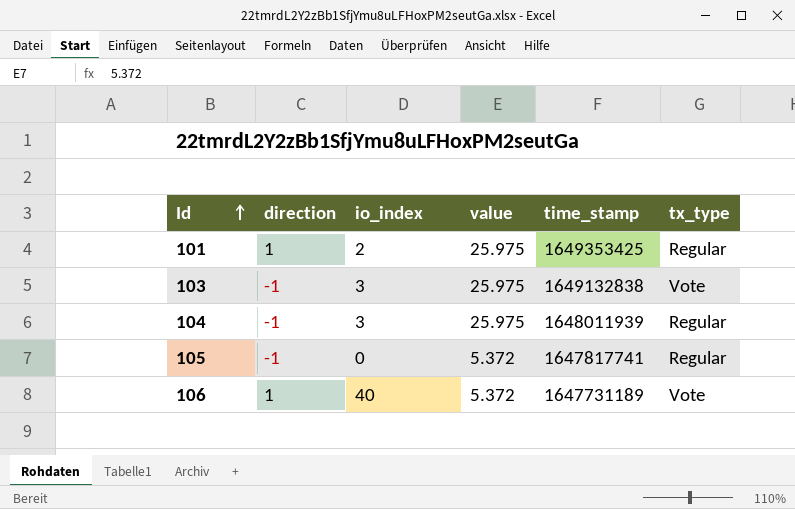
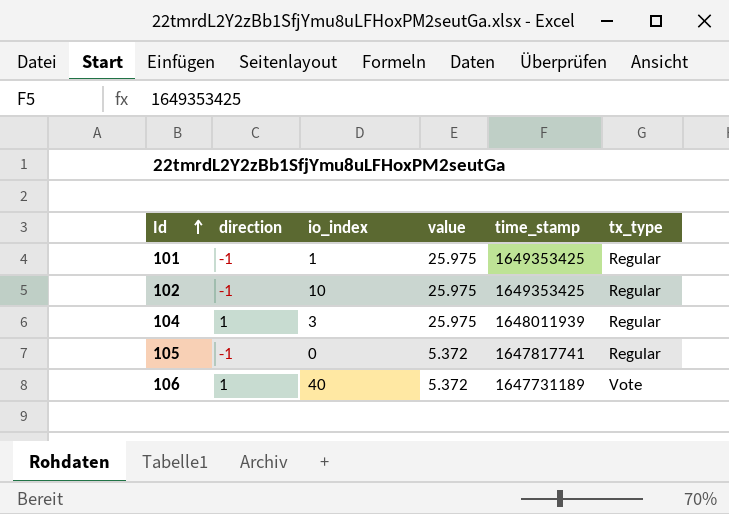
row 103: -1 | 3 | 25.975 | 1649132838 | Vote -> none
101 | direction: 1 -> -1
101 | io_index: 2 -> 1
row 102: none -> -1 | 10 | 25.975 | 1649353425 | Regular
104 | direction: -1 -> 1

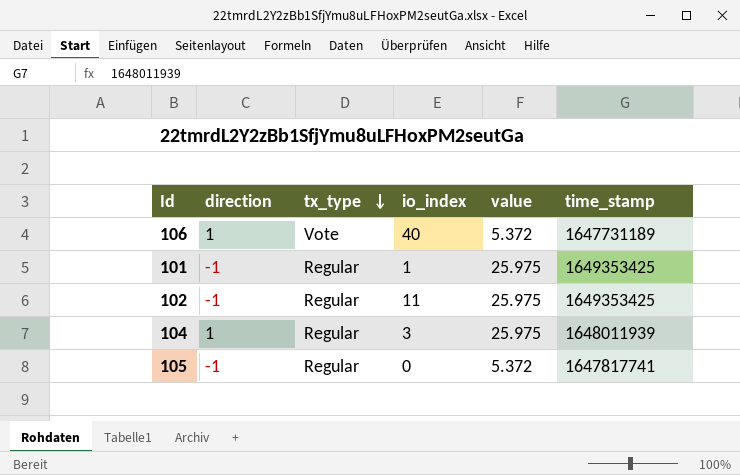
row order: Id ascending -> tx_type descending
column tx_type | position: 6 -> 3
102 | io_index: 10 -> 11

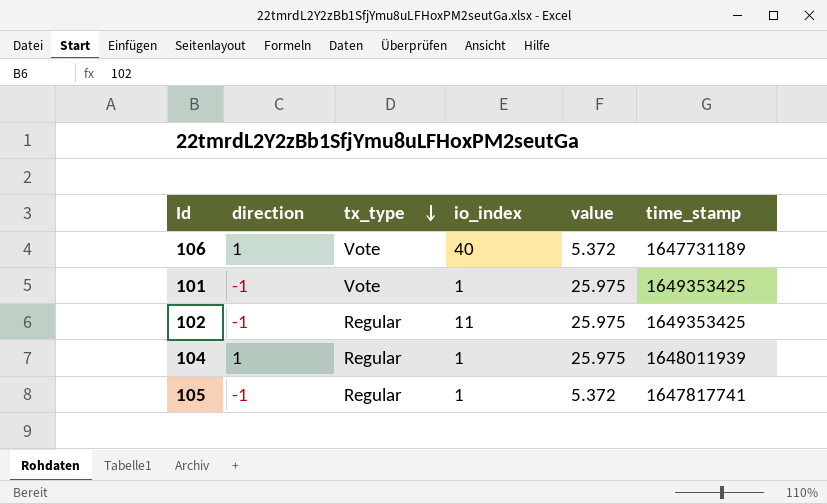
101 | tx_type: Regular -> Vote
104 | io_index: 3 -> 1
105 | io_index: 0 -> 1

